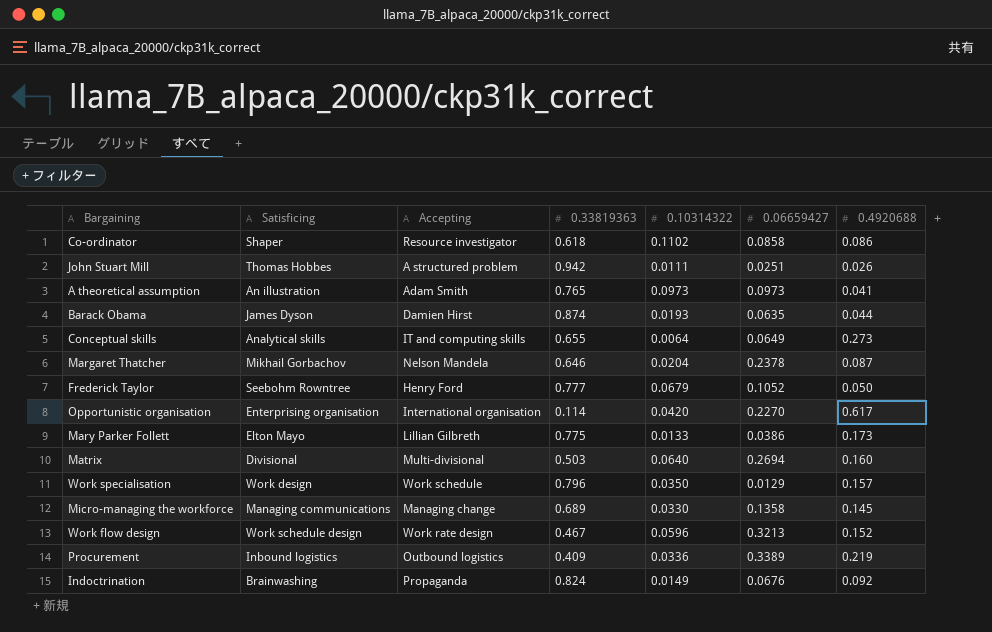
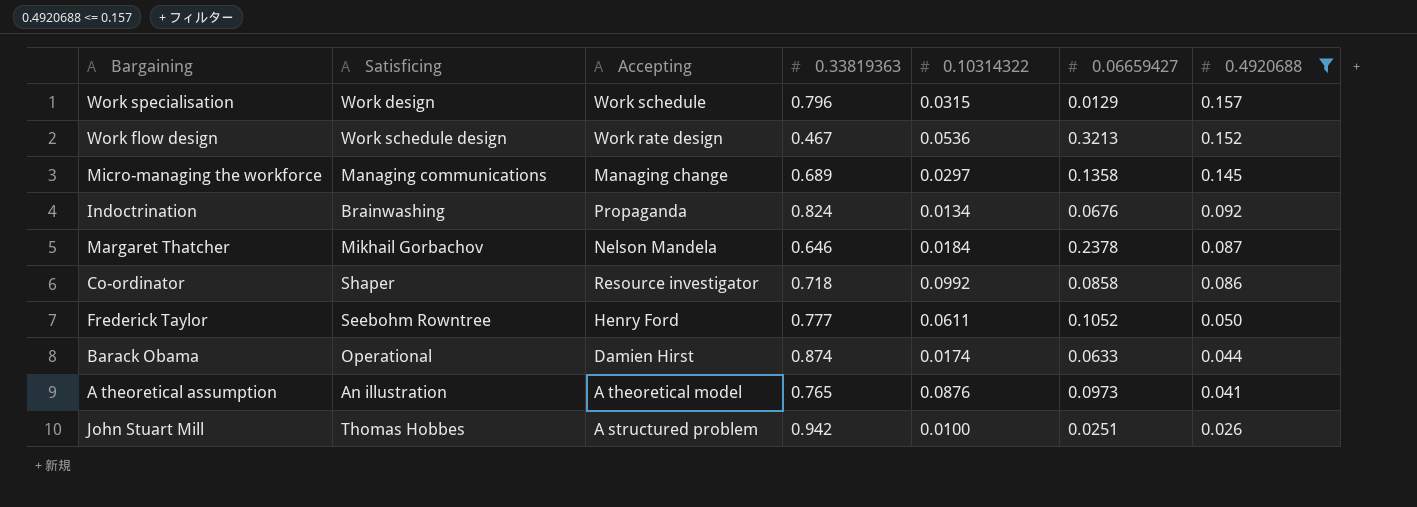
filter: none -> 0.4920688 <= 0.157
row order: none -> 0.4920688 descending
Work specialisation | 0.10314322: 0.0350 -> 0.0315
Work flow design | 0.10314322: 0.0596 -> 0.0536
Micro-managing the workforce | 0.10314322: 0.0330 -> 0.0297
Indoctrination | 0.10314322: 0.0149 -> 0.0134
Margaret Thatcher | 0.10314322: 0.0204 -> 0.0184
Co-ordinator | 0.33819363: 0.618 -> 0.718
Co-ordinator | 0.10314322: 0.1102 -> 0.0992
Frederick Taylor | 0.10314322: 0.0679 -> 0.0611
Barack Obama | Satisficing: James Dyson -> Operational
Barack Obama | 0.10314322: 0.0193 -> 0.0174
Barack Obama | 0.06659427: 0.0635 -> 0.0633
A theoretical assumption | Accepting: Adam Smith -> A theoretical model
A theoretical assumption | 0.10314322: 0.0973 -> 0.0876
John Stuart Mill | 0.10314322: 0.0111 -> 0.0100

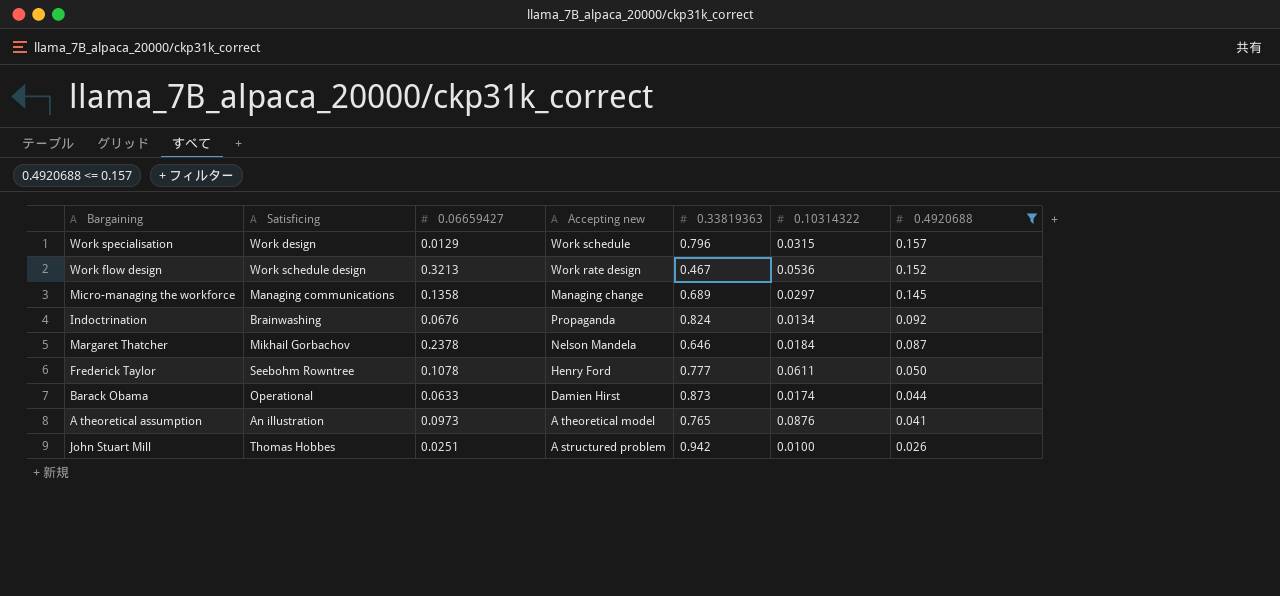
column 0.06659427 | position: 6 -> 3
column name: Accepting -> Accepting new
row Co-ordinator: Shaper | Resource investigator | 0.718 | 0.0992 | 0.0858 | 0.086 -> none
Frederick Taylor | 0.06659427: 0.1052 -> 0.1078
Barack Obama | 0.33819363: 0.874 -> 0.873

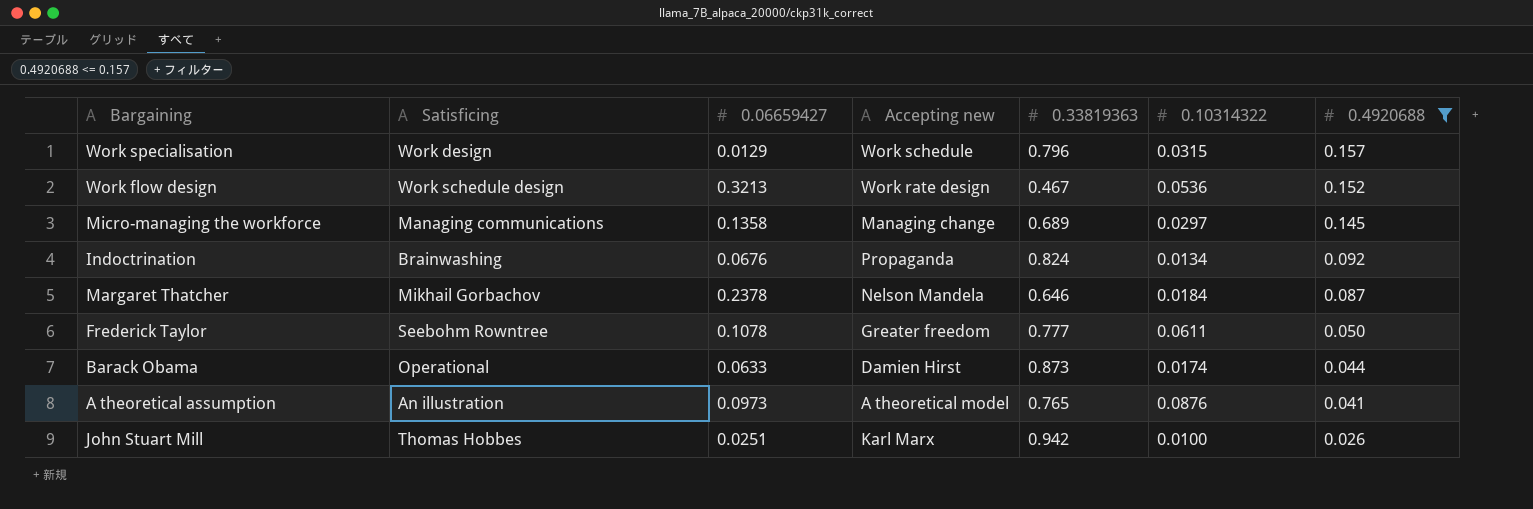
Frederick Taylor | Accepting new: Henry Ford -> Greater freedom
John Stuart Mill | Accepting new: A structured problem -> Karl Marx

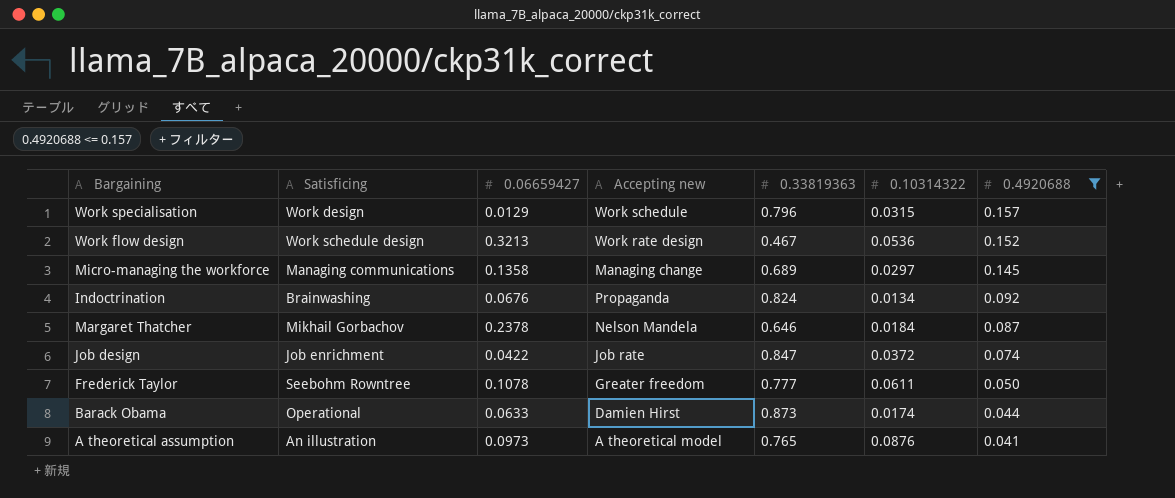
row John Stuart Mill: Thomas Hobbes | 0.0251 | Karl Marx | 0.942 | 0.0100 | 0.026 -> none
row Job design: none -> Job enrichment | 0.0422 | Job rate | 0.847 | 0.0372 | 0.074

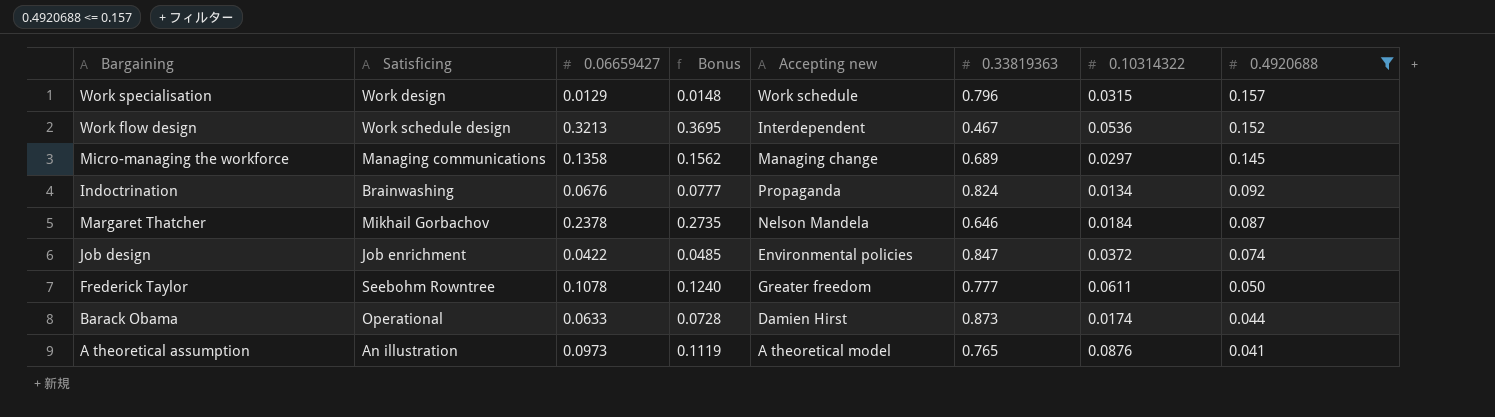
column Bonus | formula: none -> [0.06659427] * 1.15
Work flow design | Accepting new: Work rate design -> Interdependent
Job design | Accepting new: Job rate -> Environmental policies

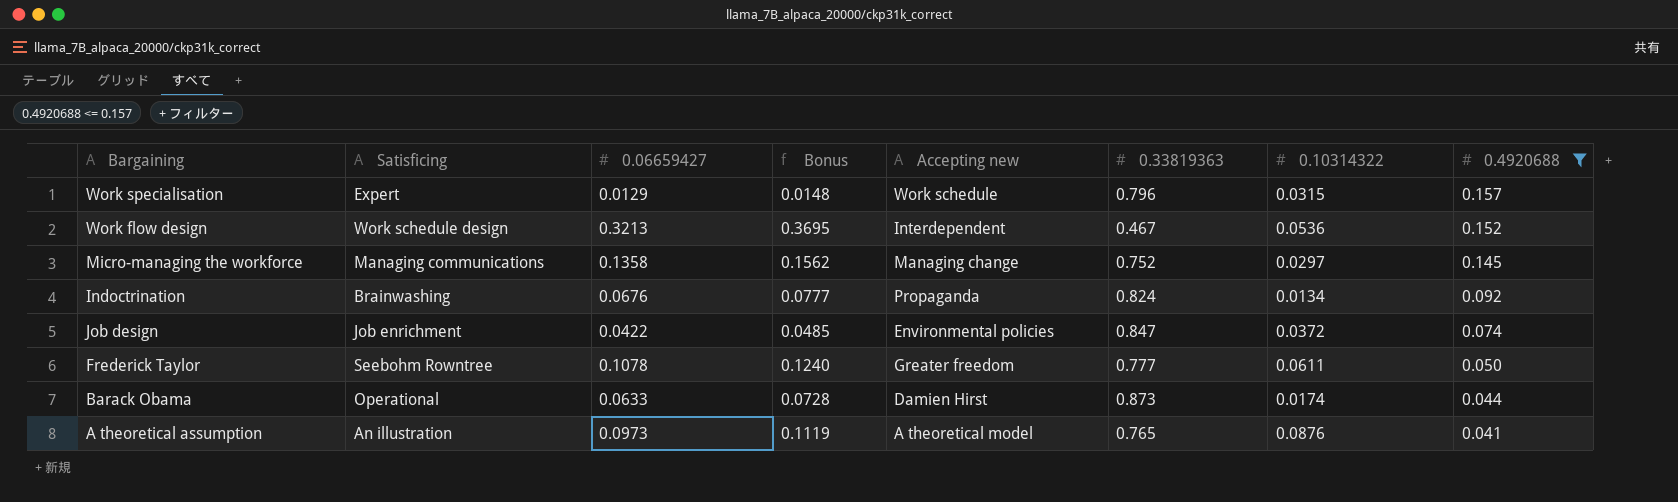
row Margaret Thatcher: Mikhail Gorbachov | 0.2378 | 0.2735 | Nelson Mandela | 0.646 | 0.0184 | 0.087 -> none
Work specialisation | Satisficing: Work design -> Expert
Micro-managing the workforce | 0.33819363: 0.689 -> 0.752

